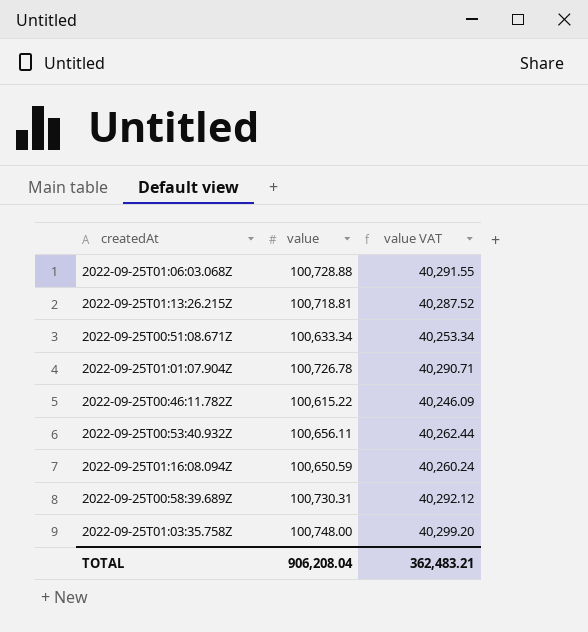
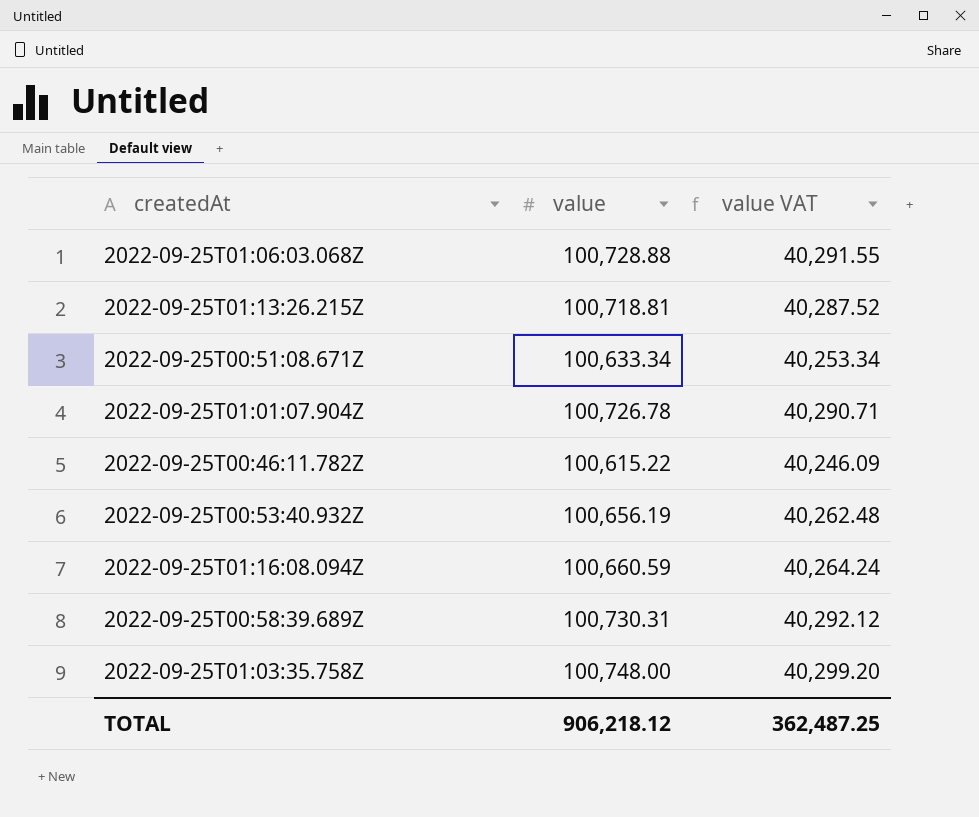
2022-09-25T00:53:40.932Z | value: 100,656.11 -> 100,656.19
2022-09-25T00:53:40.932Z | value VAT: 40,262.44 -> 40,262.48
2022-09-25T01:16:08.094Z | value: 100,650.59 -> 100,660.59
2022-09-25T01:16:08.094Z | value VAT: 40,260.24 -> 40,264.24
TOTAL | value: 906,208.04 -> 906,218.12
TOTAL | value VAT: 362,483.21 -> 362,487.25

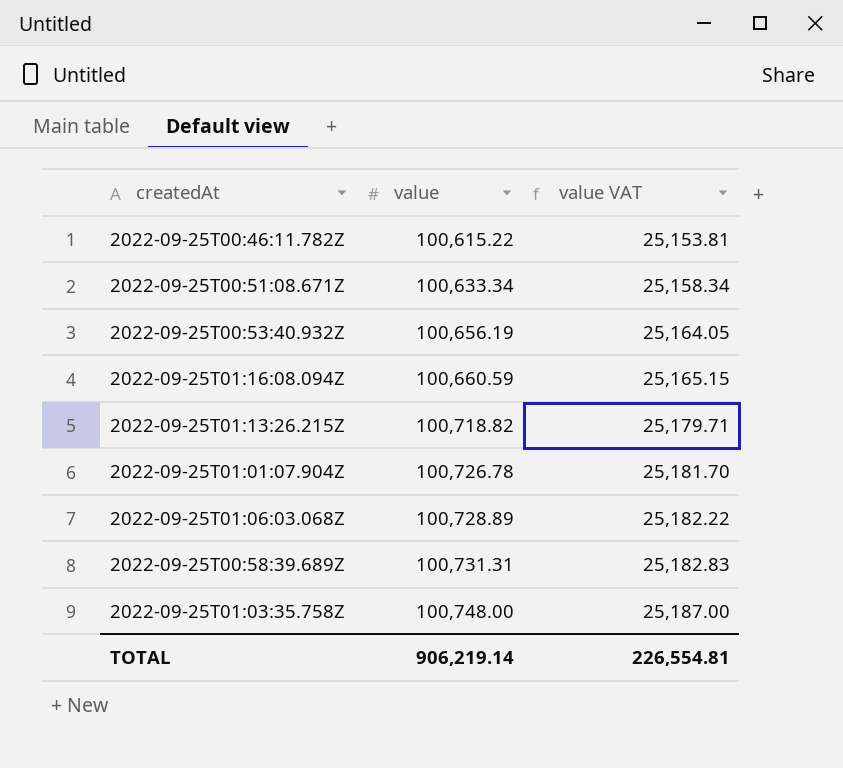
row order: none -> value ascending
column value VAT | formula: [value] * 0.4 -> [value] * 0.25
2022-09-25T01:13:26.215Z | value: 100,718.81 -> 100,718.82
2022-09-25T01:06:03.068Z | value: 100,728.88 -> 100,728.89
2022-09-25T00:58:39.689Z | value: 100,730.31 -> 100,731.31
TOTAL | value: 906,218.12 -> 906,219.14
TOTAL | value VAT: 362,487.25 -> 226,554.81

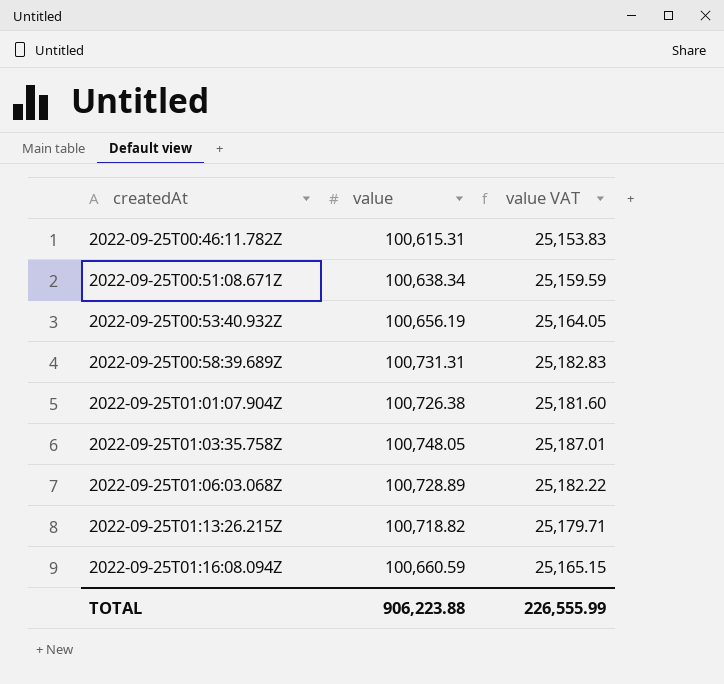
row order: value ascending -> createdAt ascending
2022-09-25T00:46:11.782Z | value: 100,615.22 -> 100,615.31
2022-09-25T00:46:11.782Z | value VAT: 25,153.81 -> 25,153.83
2022-09-25T00:51:08.671Z | value: 100,633.34 -> 100,638.34
2022-09-25T00:51:08.671Z | value VAT: 25,158.34 -> 25,159.59
2022-09-25T01:01:07.904Z | value: 100,726.78 -> 100,726.38
2022-09-25T01:01:07.904Z | value VAT: 25,181.70 -> 25,181.60
2022-09-25T01:03:35.758Z | value: 100,748.00 -> 100,748.05
2022-09-25T01:03:35.758Z | value VAT: 25,187.00 -> 25,187.01
TOTAL | value: 906,219.14 -> 906,223.88
TOTAL | value VAT: 226,554.81 -> 226,555.99

